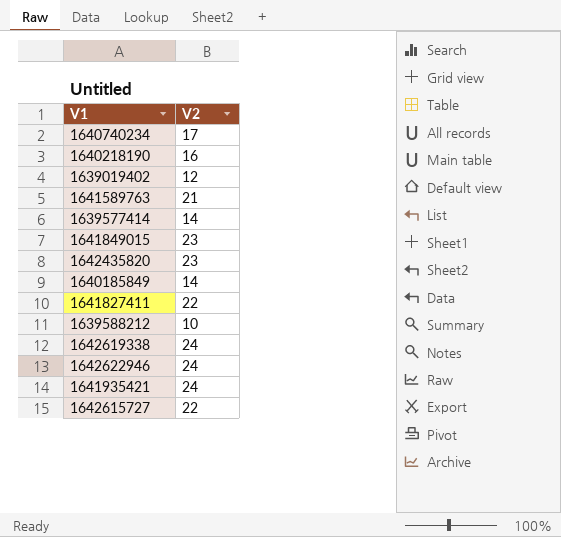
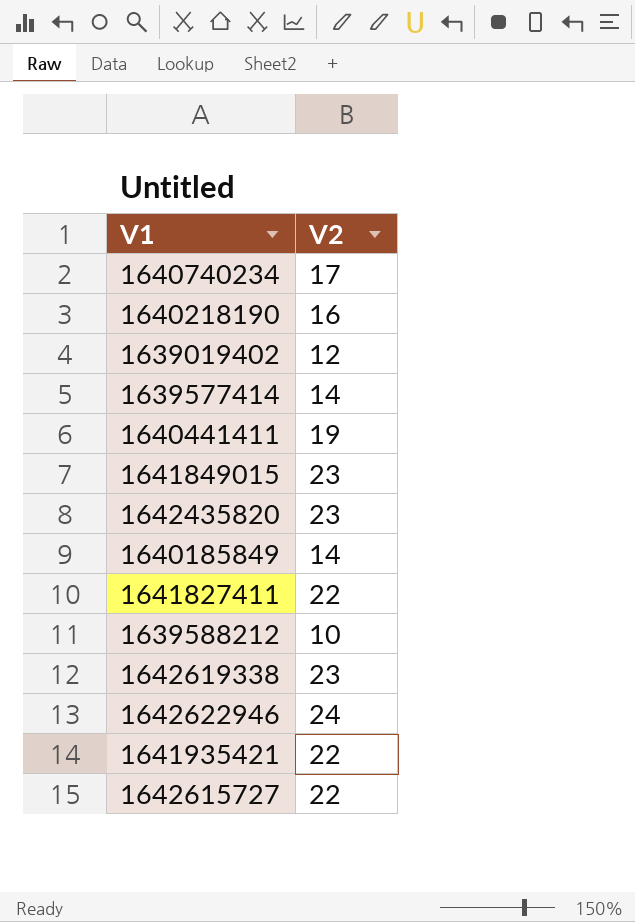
row 1641589763: 21 -> none
row 1640441411: none -> 19
1642619338 | V2: 24 -> 23
1641935421 | V2: 24 -> 22

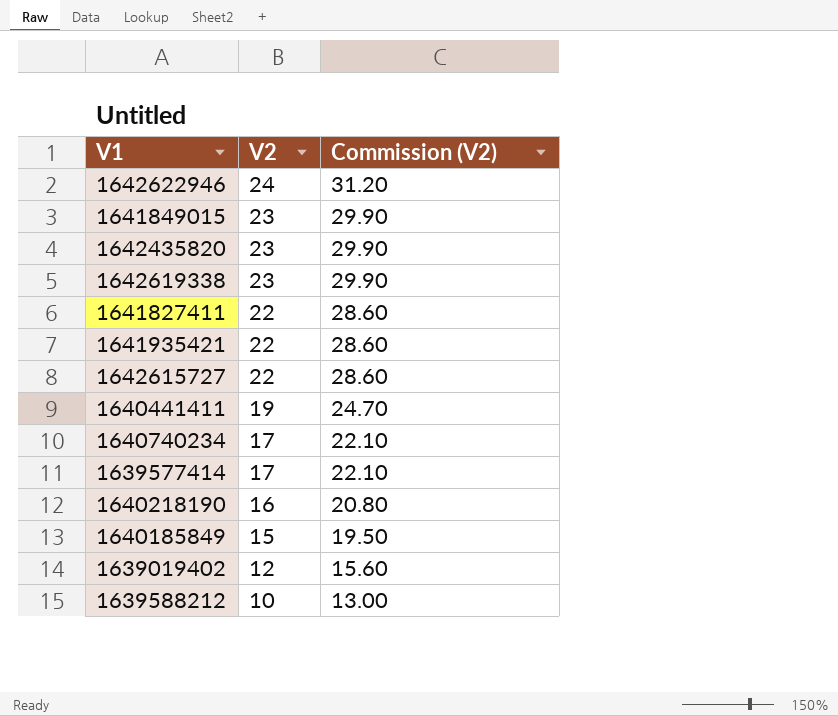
row order: none -> V2 descending
column Commission (V2) | formula: none -> [V2] * 1.3
1639577414 | V2: 14 -> 17
1640185849 | V2: 14 -> 15

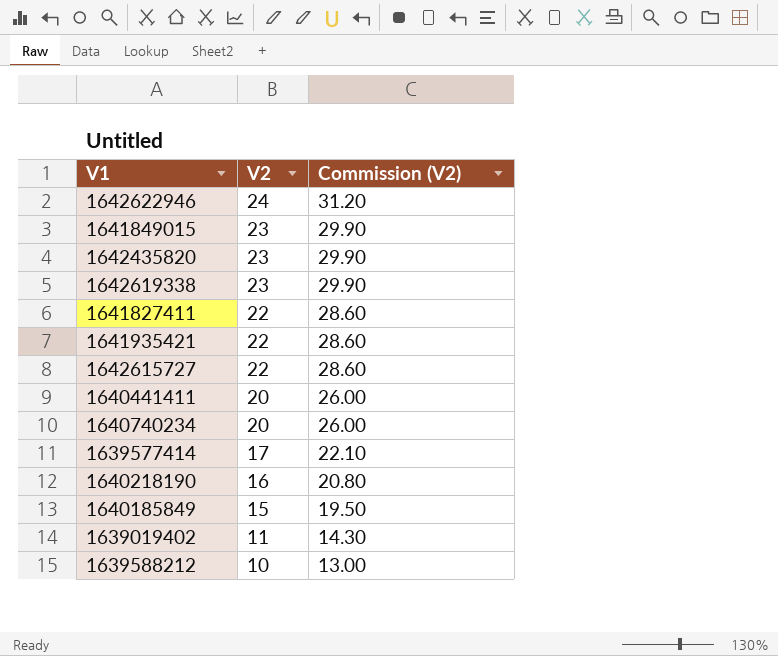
1640441411 | V2: 19 -> 20
1640441411 | Commission (V2): 24.70 -> 26.00
1640740234 | V2: 17 -> 20
1640740234 | Commission (V2): 22.10 -> 26.00
1639019402 | V2: 12 -> 11
1639019402 | Commission (V2): 15.60 -> 14.30

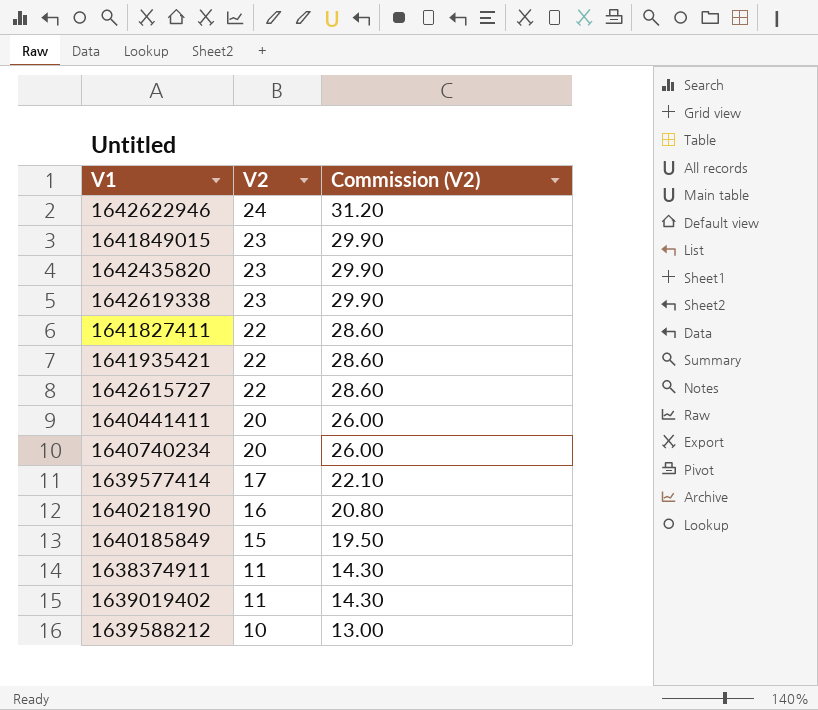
row 1638374911: none -> 11 | 14.30

